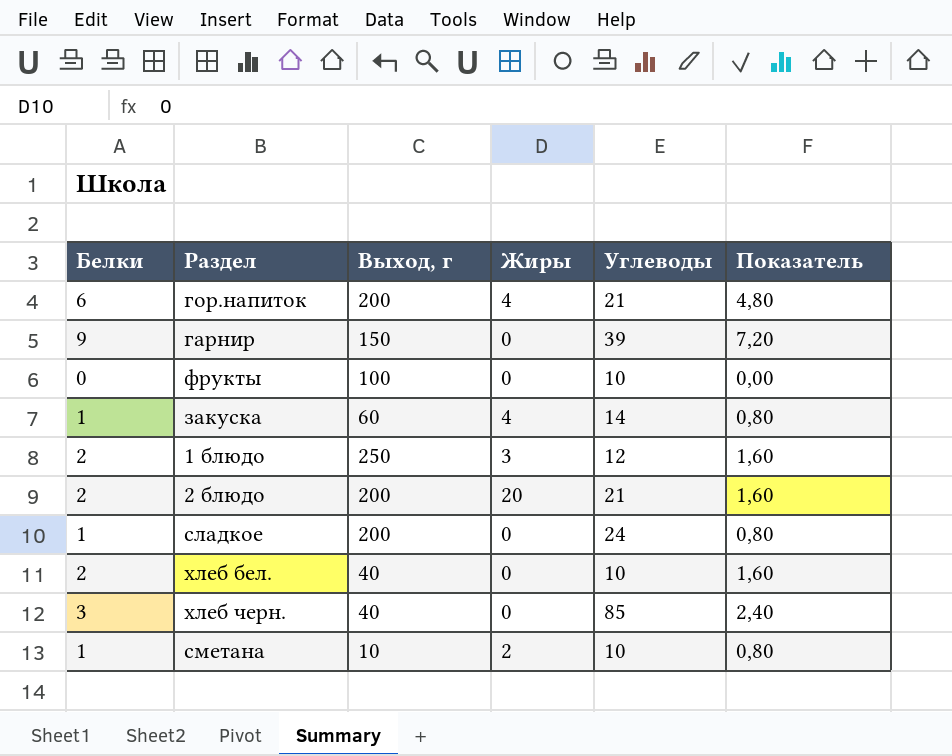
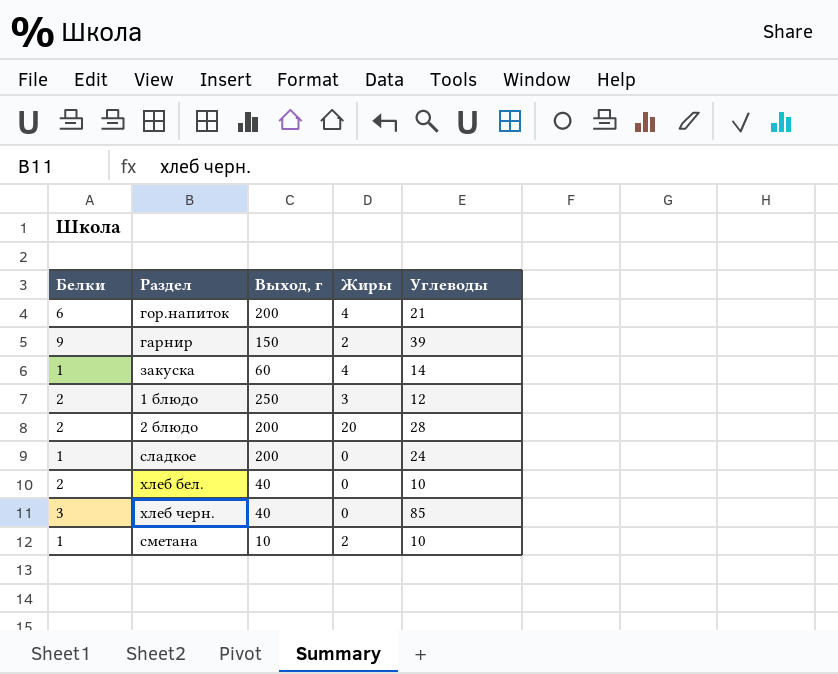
column Показатель | formula: [Белки] * 0,8 -> none
row фрукты: 0 | 100 | 0 | 10 | 0,00 -> none
гарнир | Жиры: 0 -> 2
2 блюдо | Углеводы: 21 -> 28

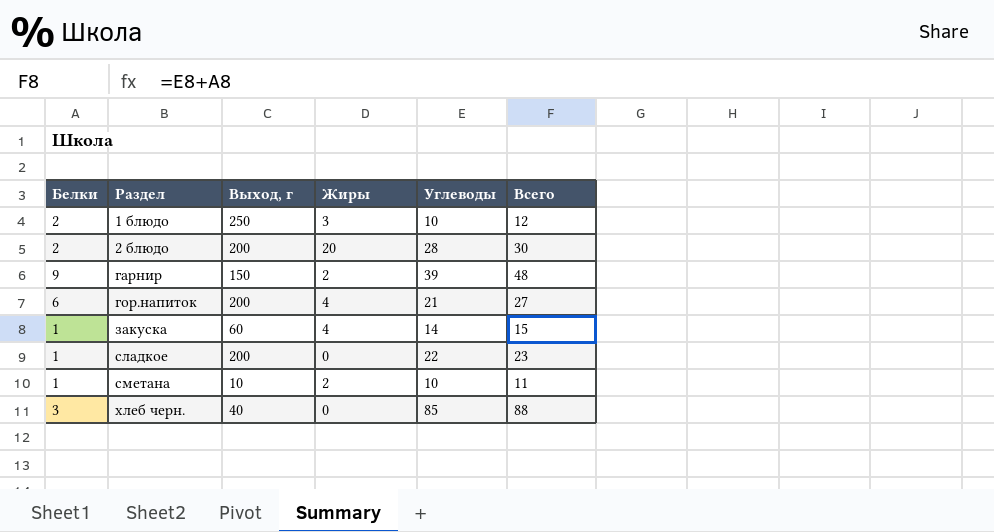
row order: none -> Раздел ascending
column Всего | formula: none -> [Белки] + [Углеводы]
row хлеб бел.: 2 | 40 | 0 | 10 -> none
1 блюдо | Углеводы: 12 -> 10
сладкое | Углеводы: 24 -> 22

